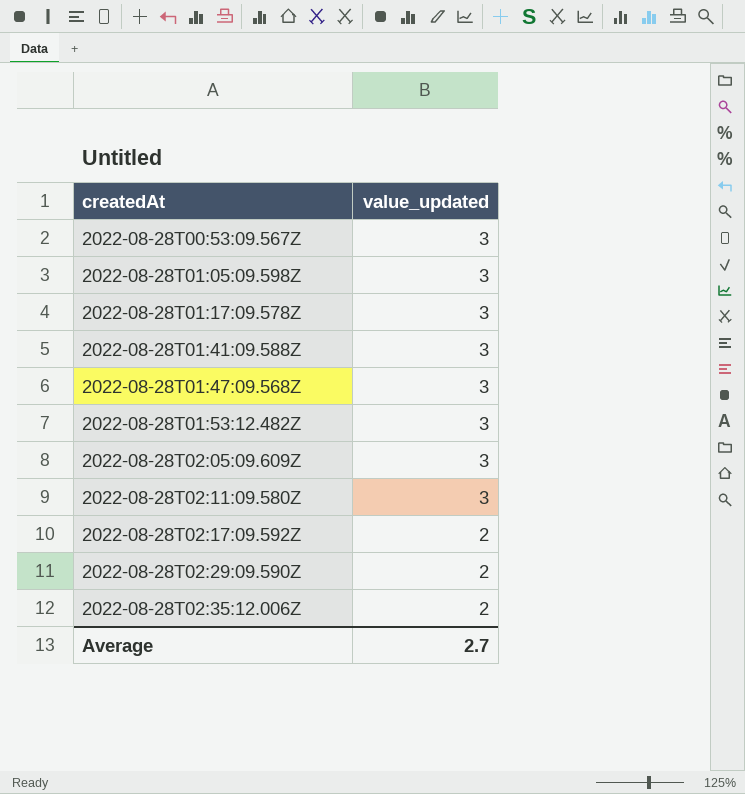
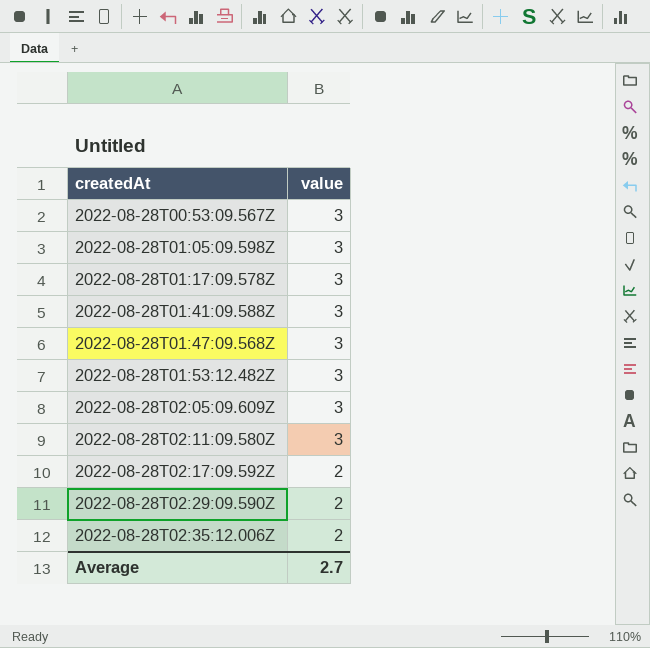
column name: value_updated -> value

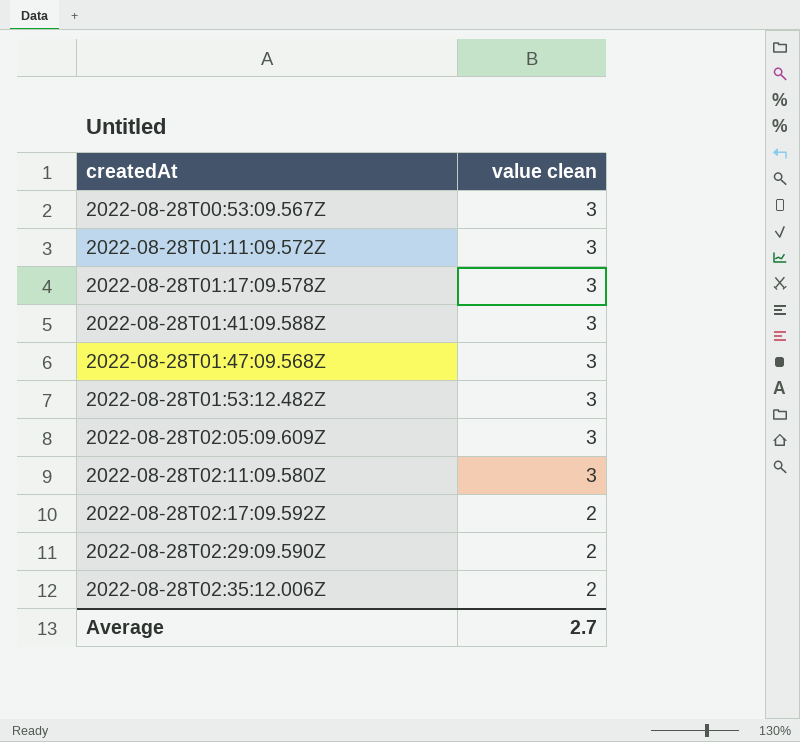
column name: value -> value clean
row 2022-08-28T01:05:09.598Z: 3 -> none
row 2022-08-28T01:11:09.572Z: none -> 3

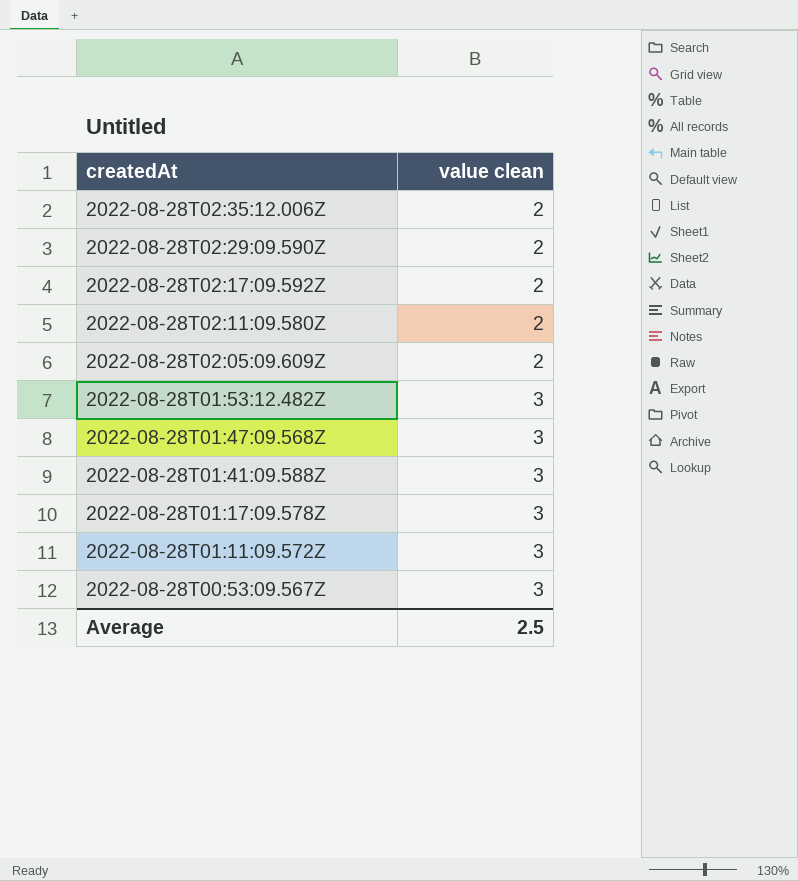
row order: createdAt ascending -> createdAt descending
2022-08-28T02:11:09.580Z | value clean: 3 -> 2
2022-08-28T02:05:09.609Z | value clean: 3 -> 2
Average | value clean: 2.7 -> 2.5

